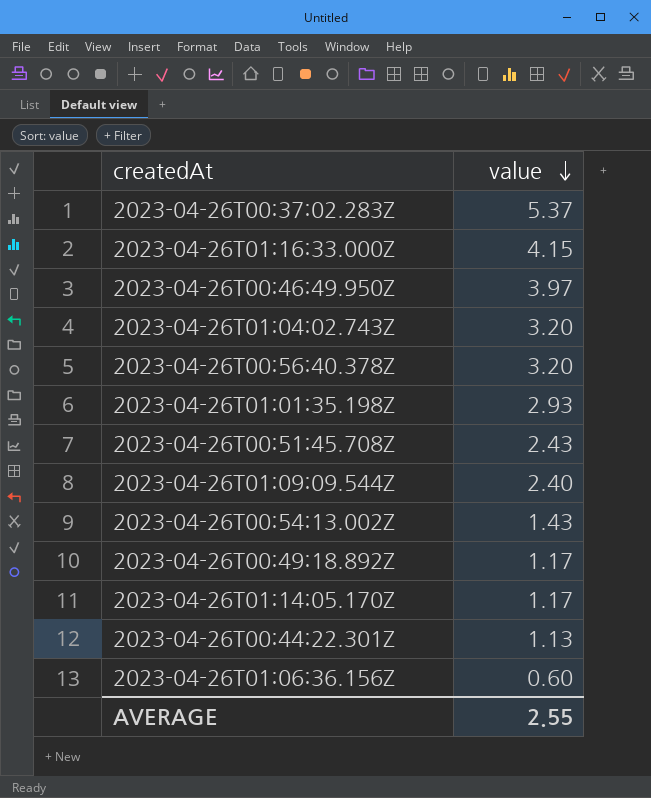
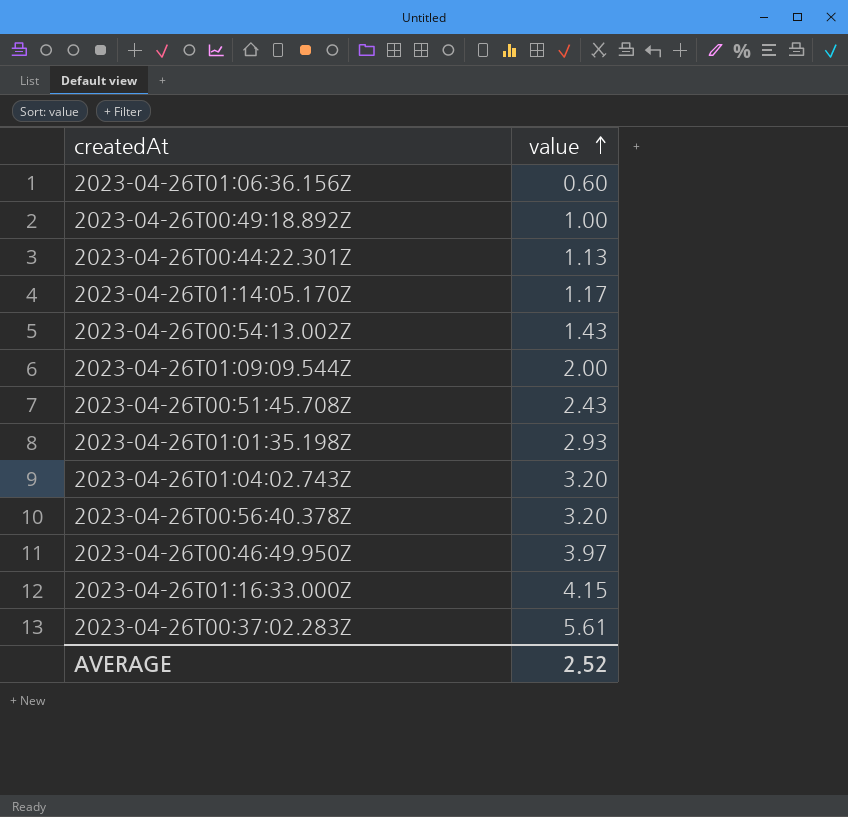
row order: value descending -> value ascending
2023-04-26T00:49:18.892Z | value: 1.17 -> 1.00
2023-04-26T01:09:09.544Z | value: 2.40 -> 2.00
2023-04-26T00:37:02.283Z | value: 5.37 -> 5.61
AVERAGE | value: 2.55 -> 2.52

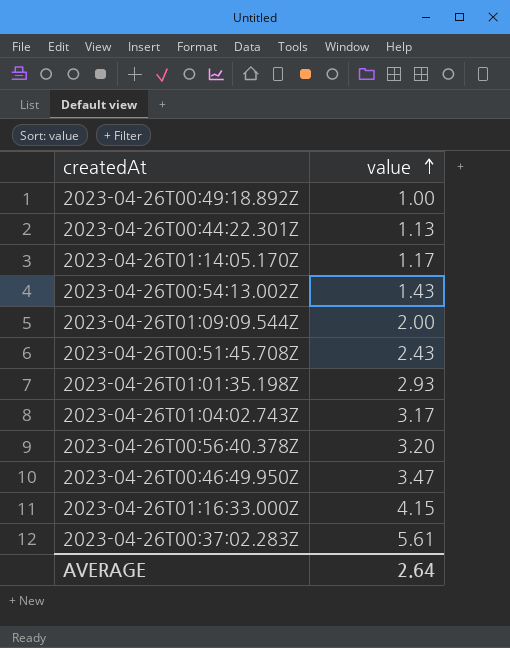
row 2023-04-26T01:06:36.156Z: 0.60 -> none
2023-04-26T01:04:02.743Z | value: 3.20 -> 3.17
2023-04-26T00:46:49.950Z | value: 3.97 -> 3.47
AVERAGE | value: 2.52 -> 2.64

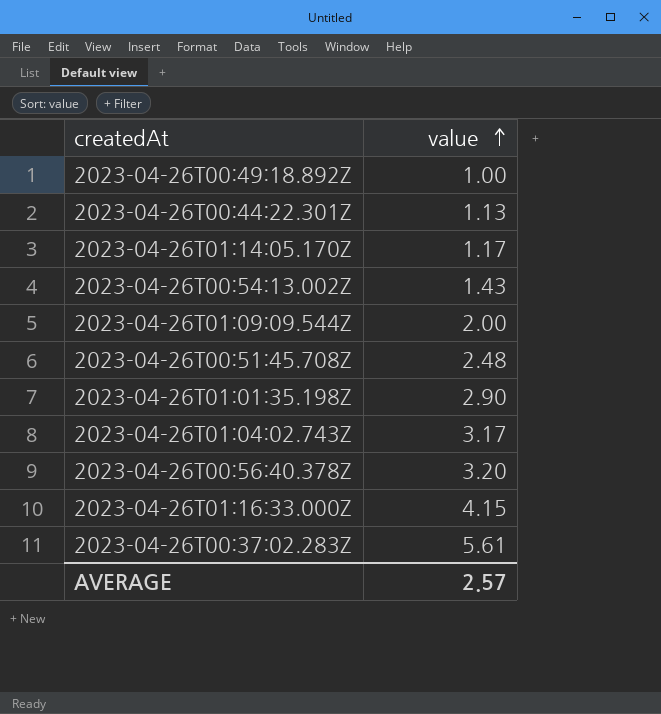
row 2023-04-26T00:46:49.950Z: 3.47 -> none
2023-04-26T00:51:45.708Z | value: 2.43 -> 2.48
2023-04-26T01:01:35.198Z | value: 2.93 -> 2.90
AVERAGE | value: 2.64 -> 2.57

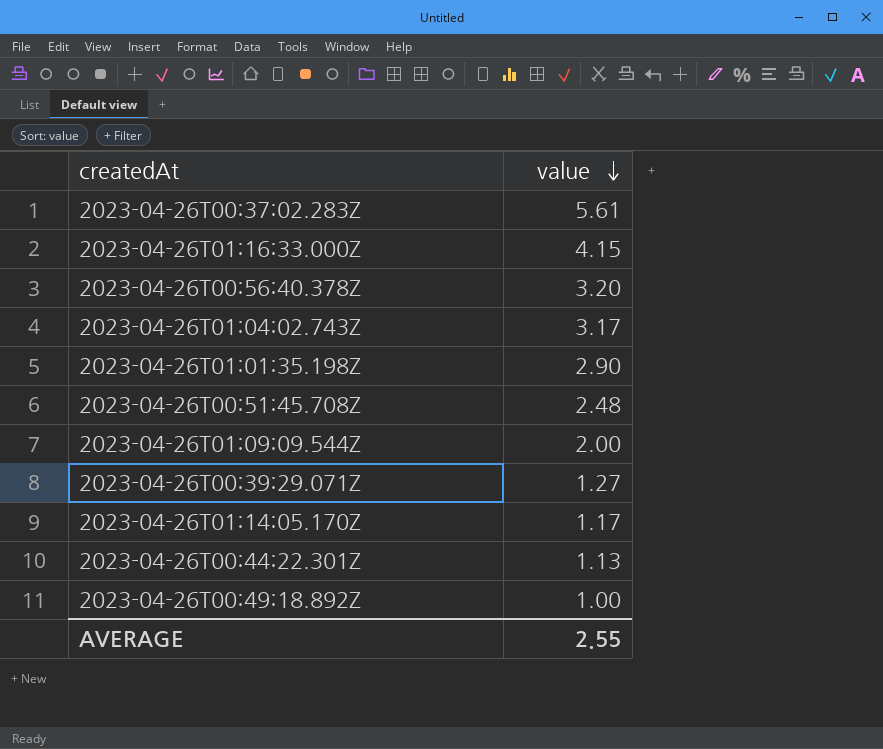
row order: value ascending -> value descending
row 2023-04-26T00:54:13.002Z: 1.43 -> none
row 2023-04-26T00:39:29.071Z: none -> 1.27
AVERAGE | value: 2.57 -> 2.55

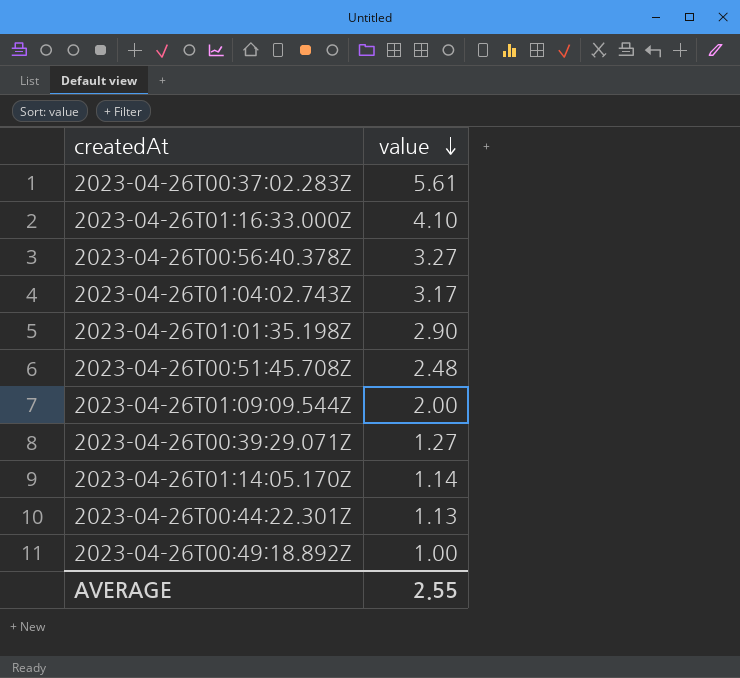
2023-04-26T01:16:33.000Z | value: 4.15 -> 4.10
2023-04-26T00:56:40.378Z | value: 3.20 -> 3.27
2023-04-26T01:14:05.170Z | value: 1.17 -> 1.14

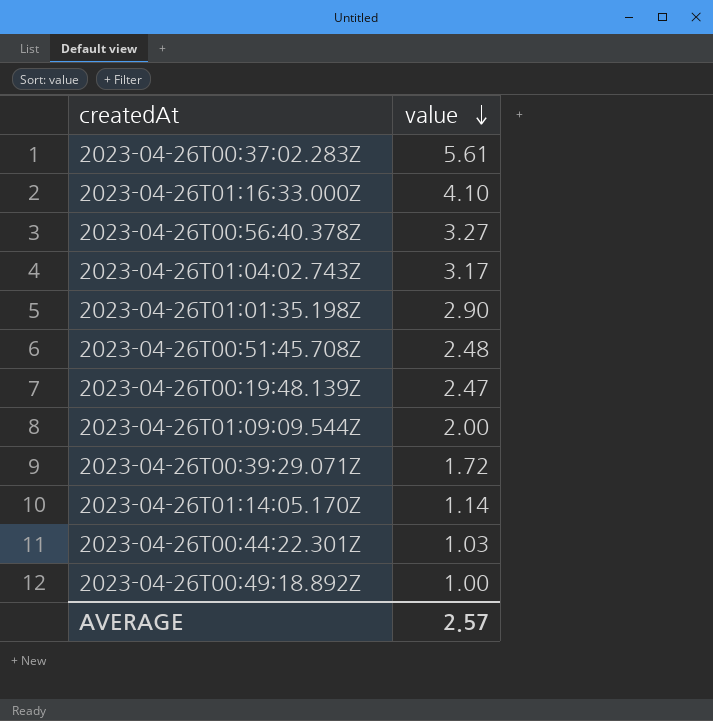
row 2023-04-26T00:19:48.139Z: none -> 2.47
2023-04-26T00:39:29.071Z | value: 1.27 -> 1.72
2023-04-26T00:44:22.301Z | value: 1.13 -> 1.03
AVERAGE | value: 2.55 -> 2.57

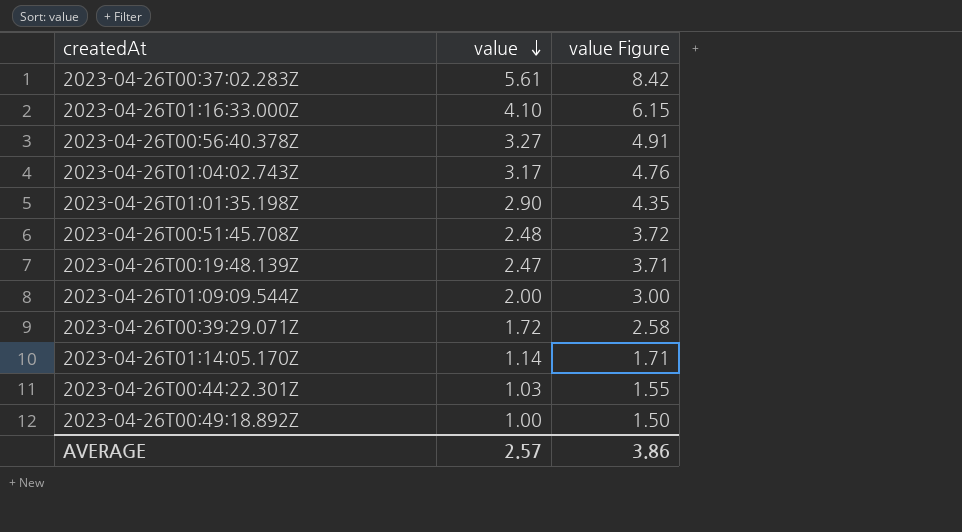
column value Figure | formula: none -> [value] * 1.5

